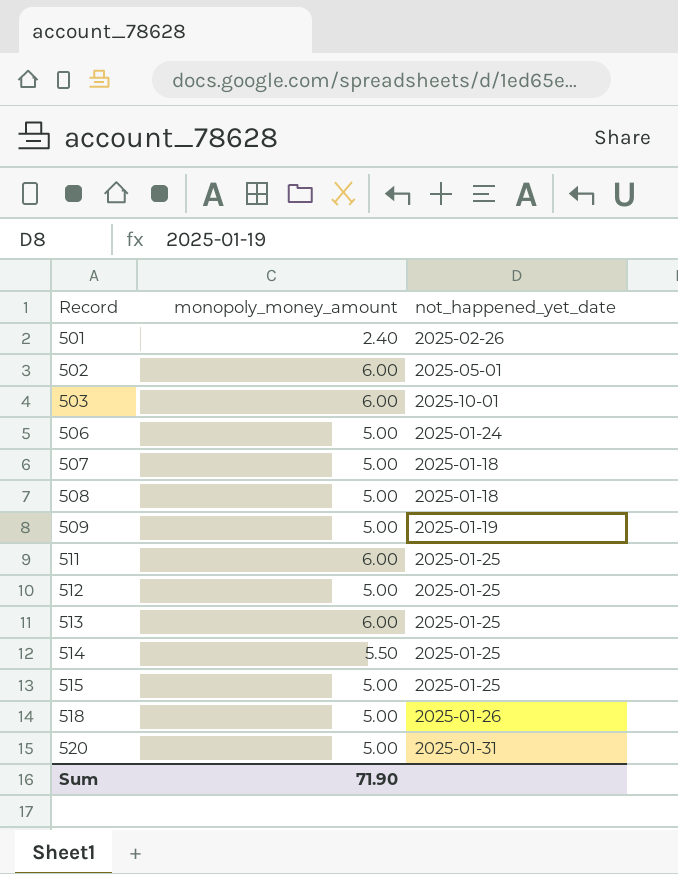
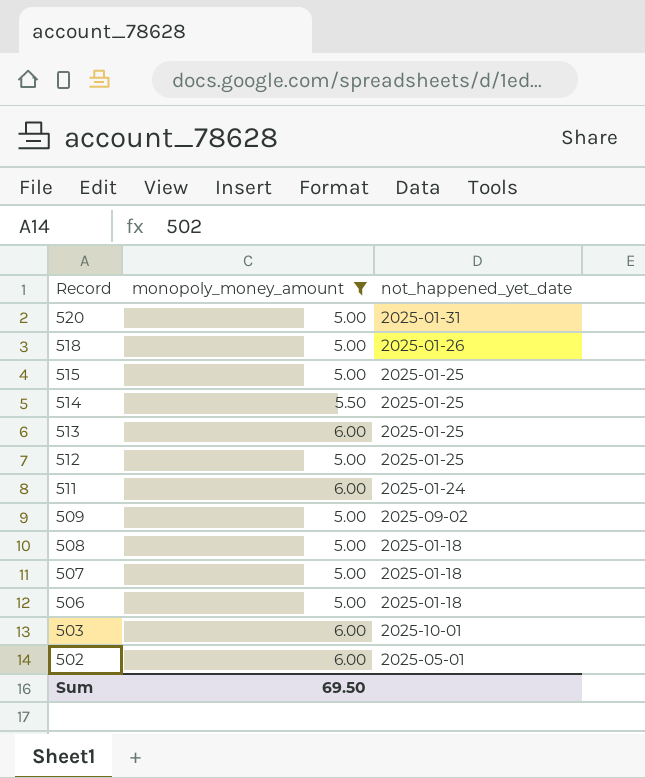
filter: none -> monopoly_money_amount != 2.40
row order: Record ascending -> Record descending
511 | not_happened_yet_date: 2025-01-25 -> 2025-01-24
509 | not_happened_yet_date: 2025-01-19 -> 2025-09-02
506 | not_happened_yet_date: 2025-01-24 -> 2025-01-18
Sum | monopoly_money_amount: 71.90 -> 69.50

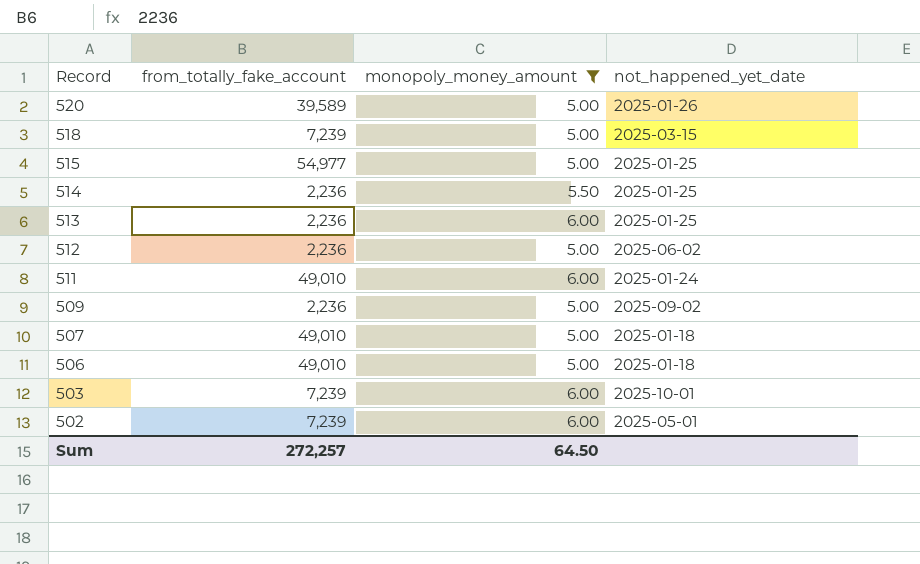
column from_totally_fake_account | position: none -> 2
row 508: 5.00 | 2025-01-18 -> none
520 | not_happened_yet_date: 2025-01-31 -> 2025-01-26
518 | not_happened_yet_date: 2025-01-26 -> 2025-03-15
512 | not_happened_yet_date: 2025-01-25 -> 2025-06-02
Sum | monopoly_money_amount: 69.50 -> 64.50

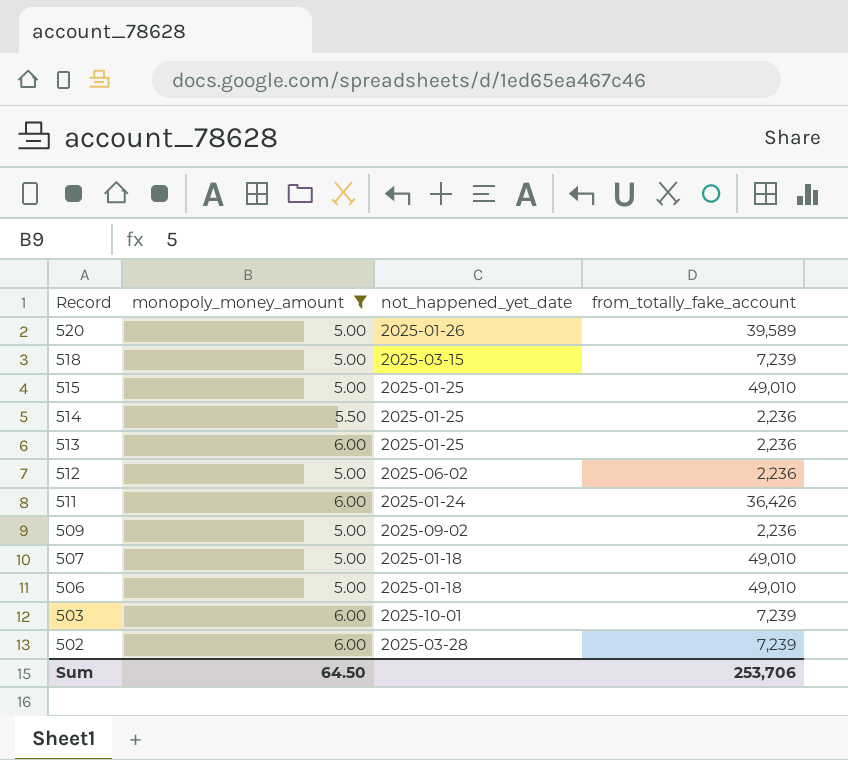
column from_totally_fake_account | position: 2 -> 4
515 | from_totally_fake_account: 54,977 -> 49,010
511 | from_totally_fake_account: 49,010 -> 36,426
502 | not_happened_yet_date: 2025-05-01 -> 2025-03-28
Sum | from_totally_fake_account: 272,257 -> 253,706

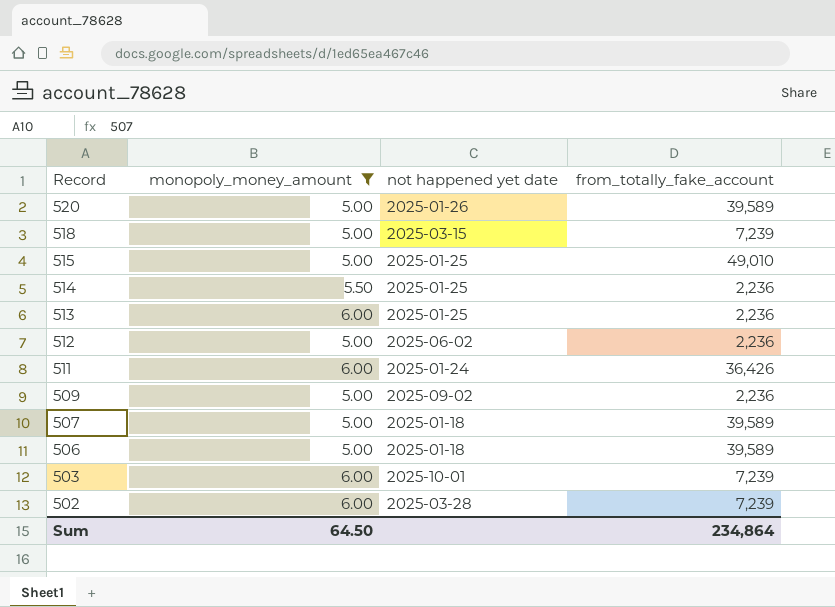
column name: not_happened_yet_date -> not happened yet date
507 | from_totally_fake_account: 49,010 -> 39,589
506 | from_totally_fake_account: 49,010 -> 39,589
Sum | from_totally_fake_account: 253,706 -> 234,864

